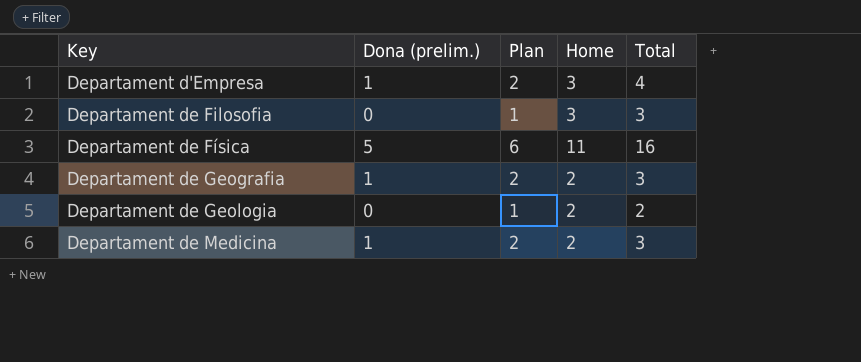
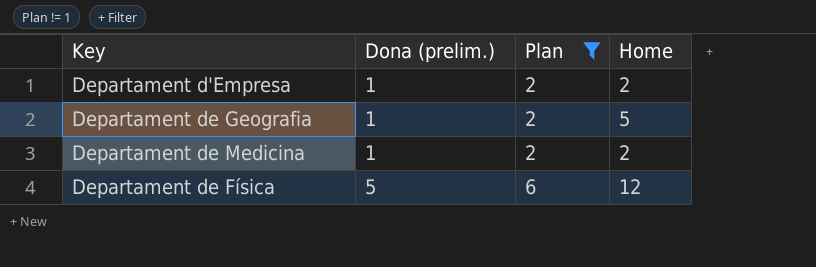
filter: none -> Plan != 1
row order: Key ascending -> Dona (prelim.) ascending
column Total | formula: [Dona (prelim.)] + [Home] -> none
Departament d'Empresa | Home: 3 -> 2
Departament de Geografia | Home: 2 -> 5
Departament de Física | Home: 11 -> 12

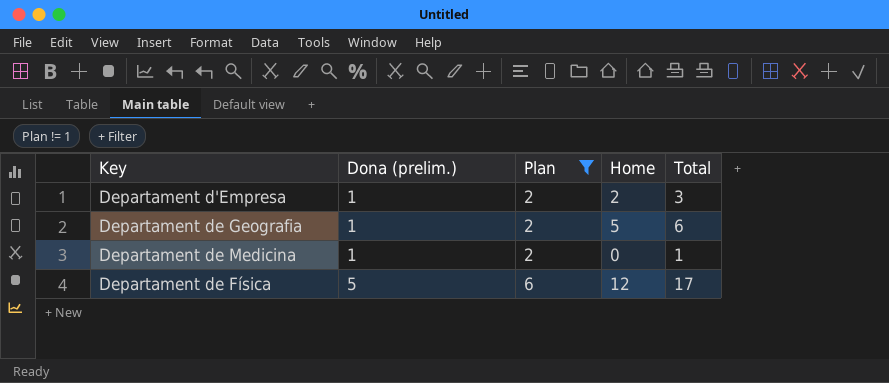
column Total | formula: none -> [Dona (prelim.)] + [Home]
Departament de Medicina | Home: 2 -> 0

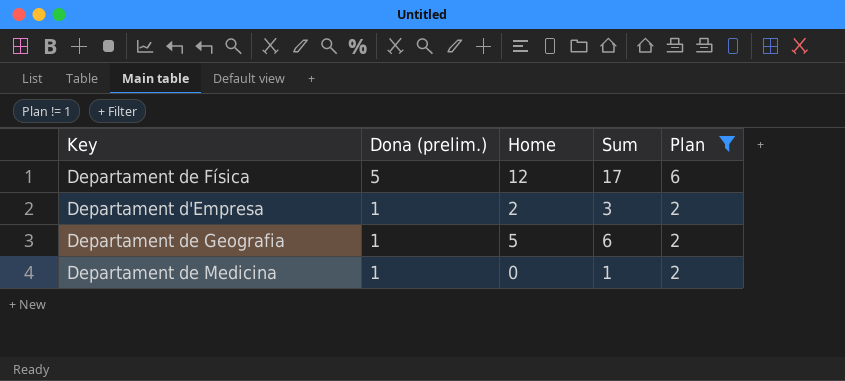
row order: Dona (prelim.) ascending -> Dona (prelim.) descending
column name: Total -> Sum
column Plan | position: 3 -> 5

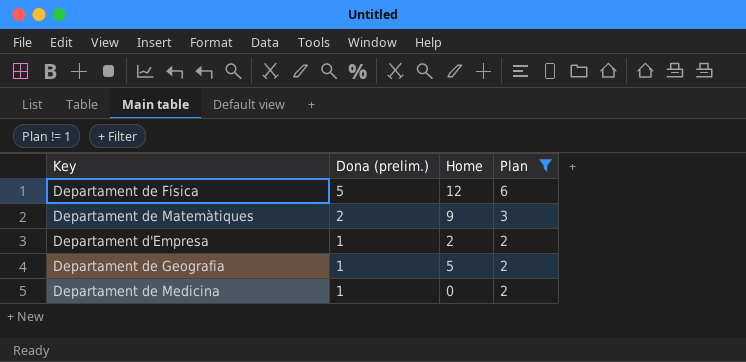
column Sum | formula: [Dona (prelim.)] + [Home] -> none
row Departament de Matemàtiques: none -> 2 | 9 | 3

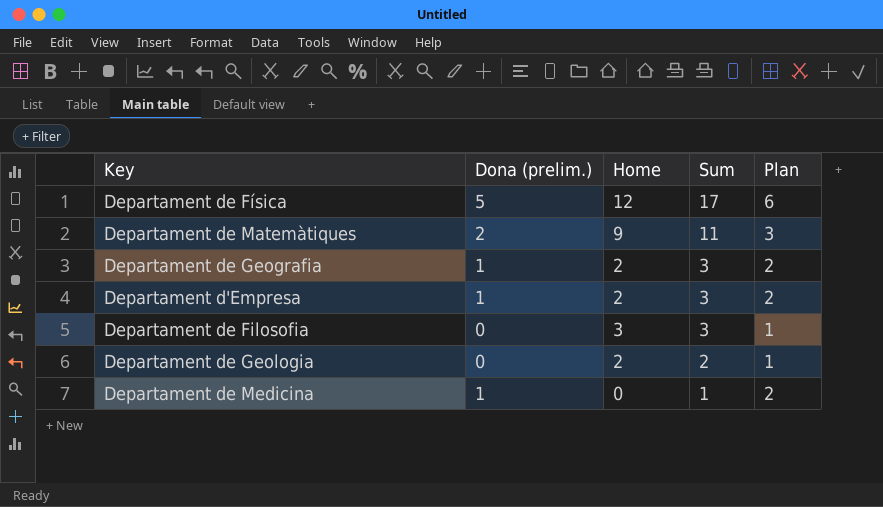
filter: Plan != 1 -> none
row order: Dona (prelim.) descending -> Sum descending
column Sum | formula: none -> [Dona (prelim.)] + [Home]
Departament de Geografia | Home: 5 -> 2

